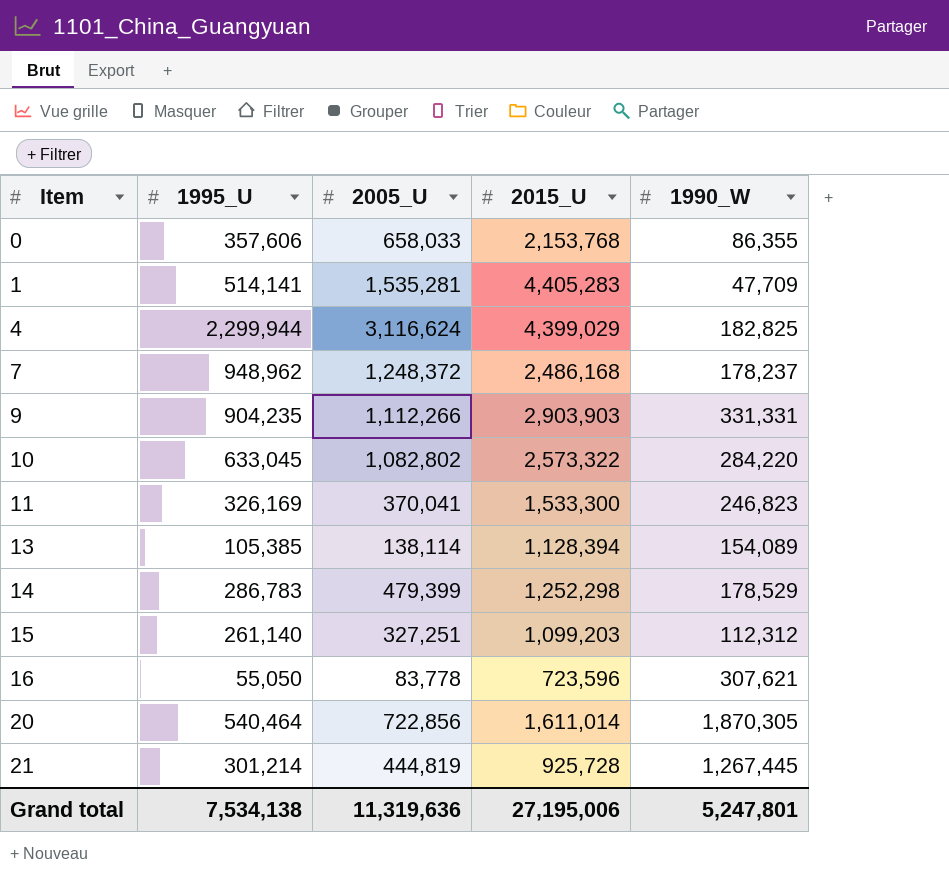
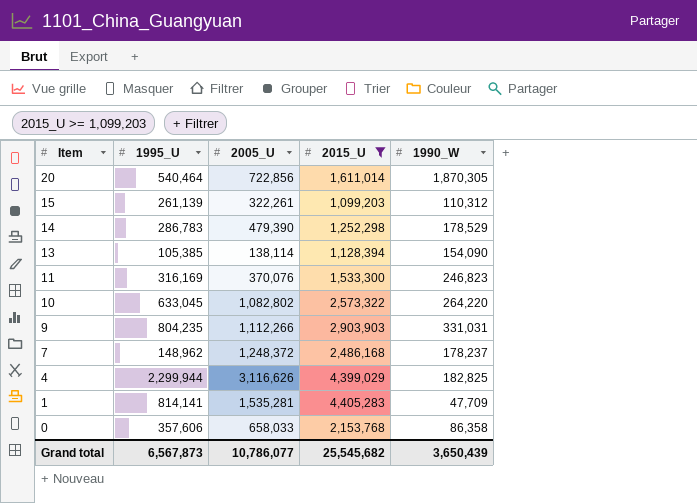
filter: none -> 2015_U >= 1,099,203
row order: Item ascending -> Item descending
15 | 1995_U: 261,140 -> 261,139
15 | 2005_U: 327,251 -> 322,261
15 | 1990_W: 112,312 -> 110,312
14 | 2005_U: 479,399 -> 479,390
13 | 1990_W: 154,089 -> 154,090
11 | 1995_U: 326,169 -> 316,169
11 | 2005_U: 370,041 -> 370,076
10 | 1990_W: 284,220 -> 264,220
9 | 1995_U: 904,235 -> 804,235
9 | 1990_W: 331,331 -> 331,031
7 | 1995_U: 948,962 -> 148,962
4 | 2005_U: 3,116,624 -> 3,116,626
1 | 1995_U: 514,141 -> 814,141
0 | 1990_W: 86,355 -> 86,358
Grand total | 1995_U: 7,534,138 -> 6,567,873
Grand total | 2005_U: 11,319,636 -> 10,786,077
Grand total | 2015_U: 27,195,006 -> 25,545,682
Grand total | 1990_W: 5,247,801 -> 3,650,439

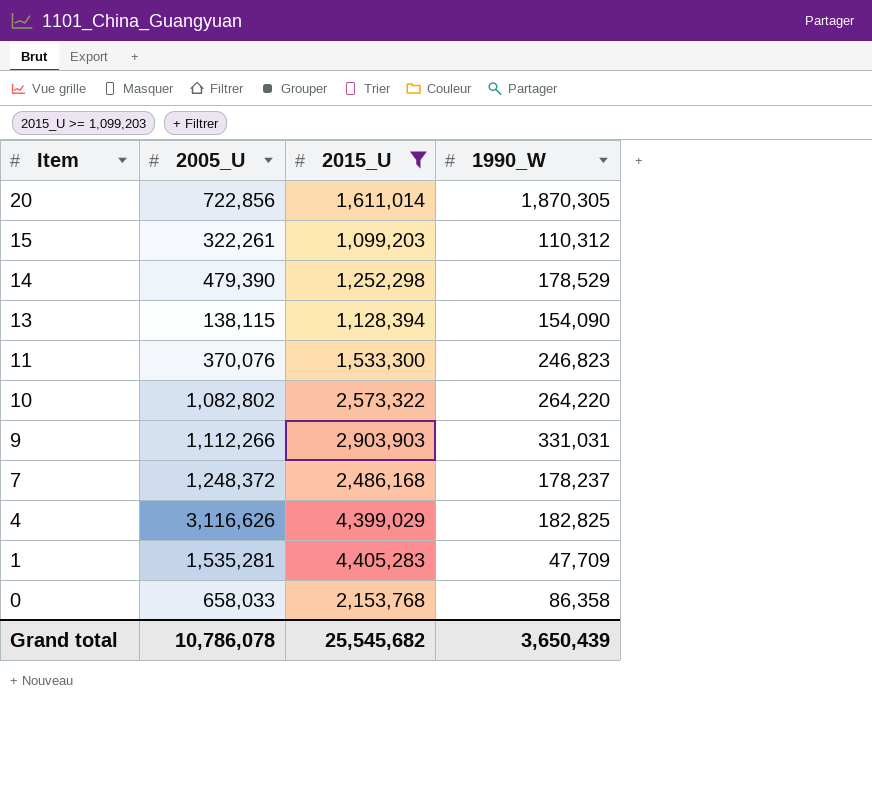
column 1995_U | position: 2 -> none
13 | 2005_U: 138,114 -> 138,115
Grand total | 2005_U: 10,786,077 -> 10,786,078

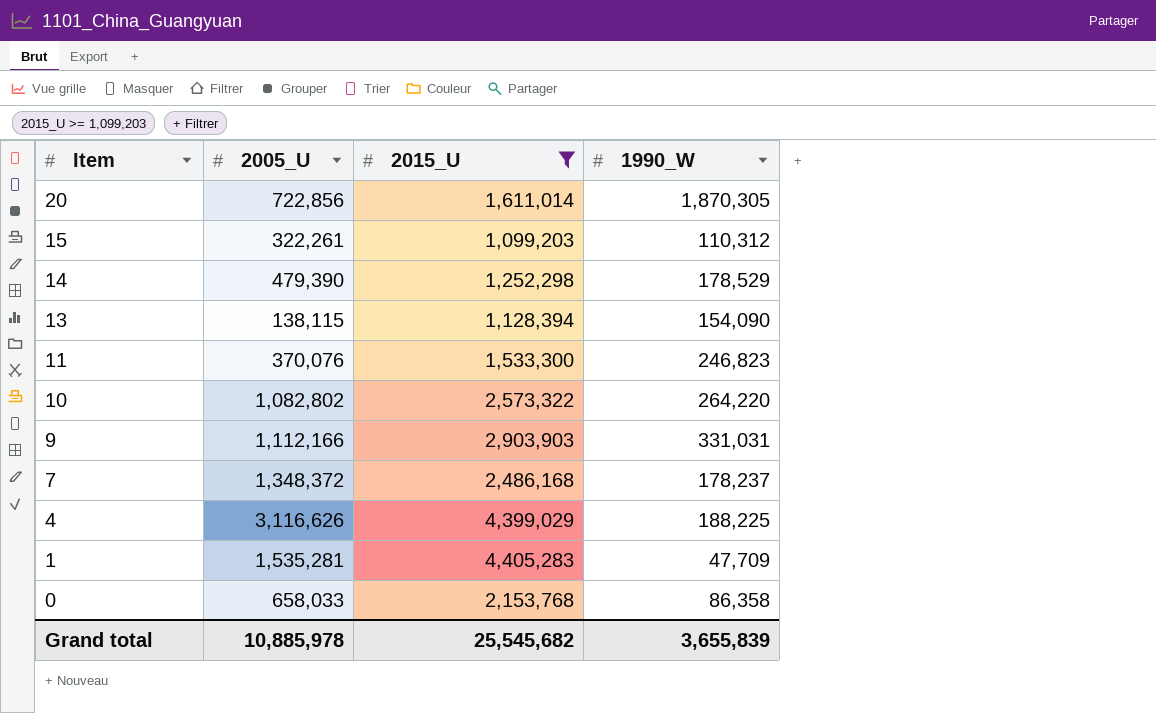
9 | 2005_U: 1,112,266 -> 1,112,166
7 | 2005_U: 1,248,372 -> 1,348,372
4 | 1990_W: 182,825 -> 188,225
Grand total | 2005_U: 10,786,078 -> 10,885,978
Grand total | 1990_W: 3,650,439 -> 3,655,839

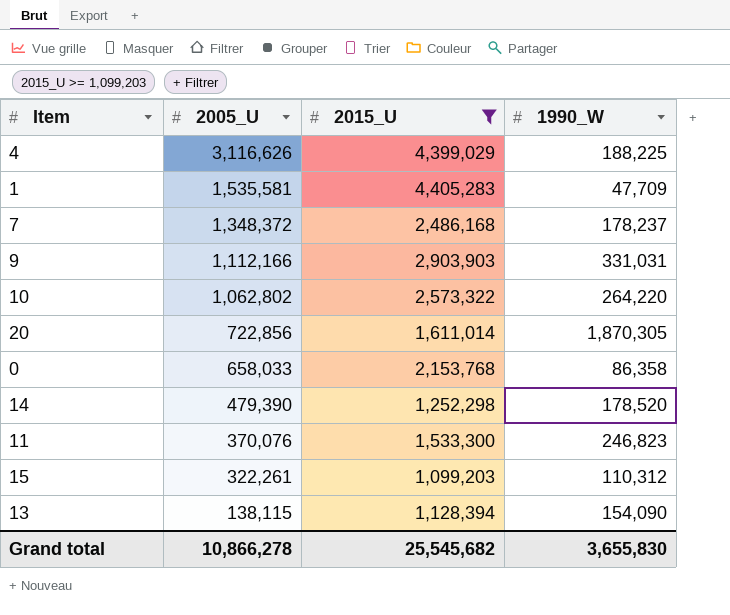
row order: Item descending -> 2005_U descending
1 | 2005_U: 1,535,281 -> 1,535,581
10 | 2005_U: 1,082,802 -> 1,062,802
14 | 1990_W: 178,529 -> 178,520
Grand total | 2005_U: 10,885,978 -> 10,866,278
Grand total | 1990_W: 3,655,839 -> 3,655,830

